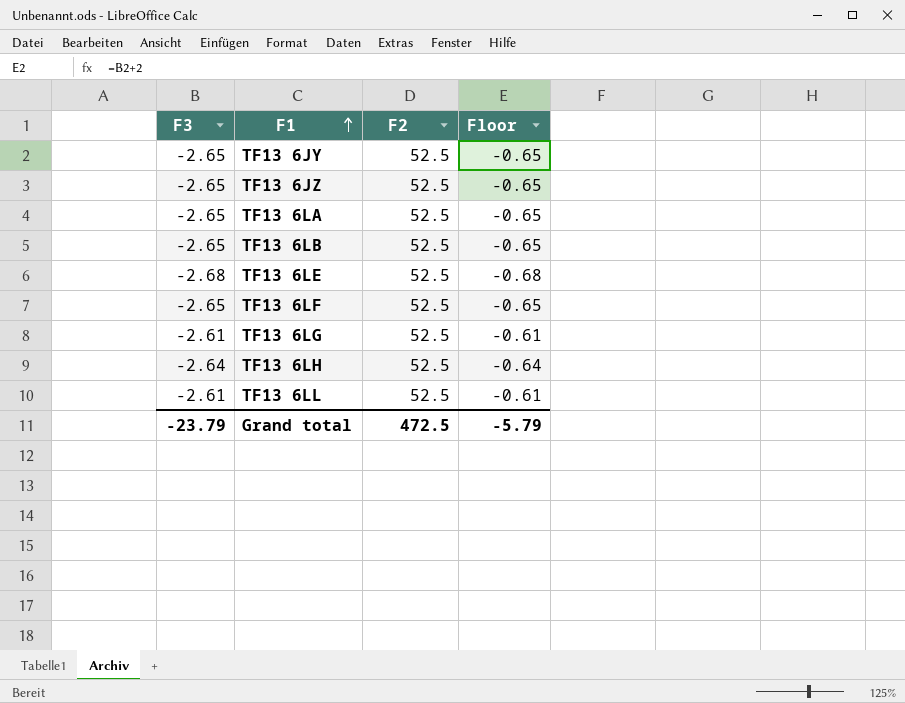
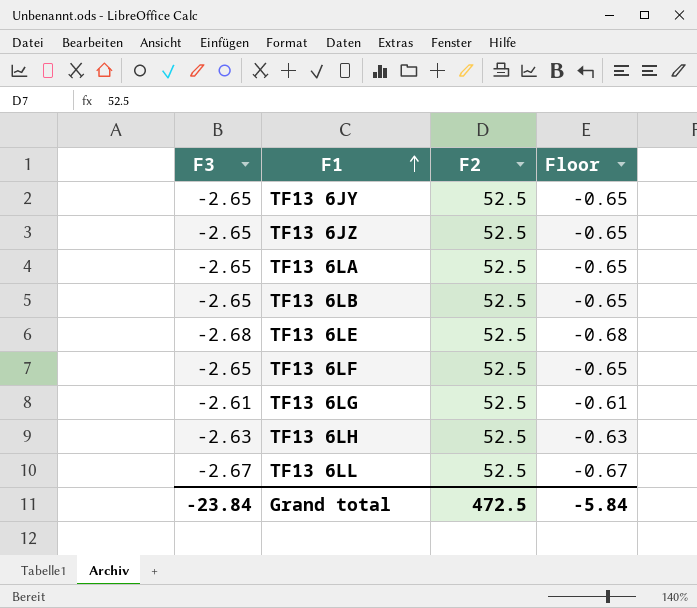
TF13 6LH | F3: -2.64 -> -2.63
TF13 6LH | Floor: -0.64 -> -0.63
TF13 6LL | F3: -2.61 -> -2.67
TF13 6LL | Floor: -0.61 -> -0.67
Grand total | F3: -23.79 -> -23.84
Grand total | Floor: -5.79 -> -5.84

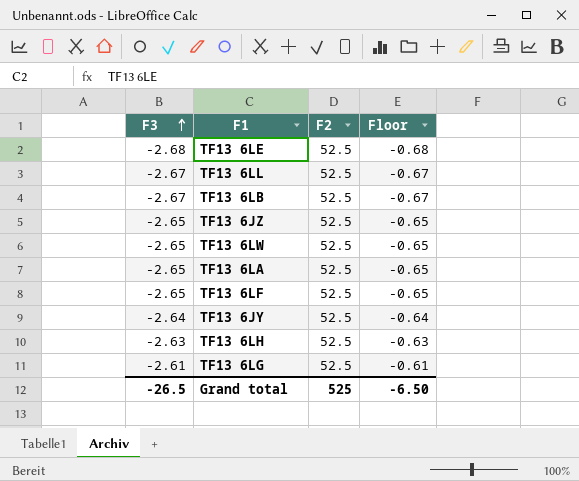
row order: F1 ascending -> F3 ascending
TF13 6LB | F3: -2.65 -> -2.67
TF13 6LB | Floor: -0.65 -> -0.67
row TF13 6LW: none -> -2.65 | 52.5 | -0.65
TF13 6JY | F3: -2.65 -> -2.64
TF13 6JY | Floor: -0.65 -> -0.64
Grand total | F3: -23.84 -> -26.5
Grand total | F2: 472.5 -> 525
Grand total | Floor: -5.84 -> -6.50

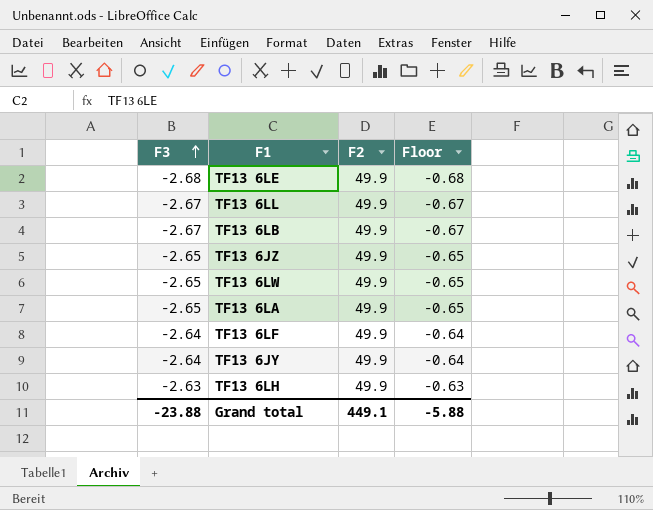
row TF13 6LG: -2.61 | 52.5 | -0.61 -> none
TF13 6LE | F2: 52.5 -> 49.9
TF13 6LL | F2: 52.5 -> 49.9
TF13 6LB | F2: 52.5 -> 49.9
TF13 6JZ | F2: 52.5 -> 49.9
TF13 6LW | F2: 52.5 -> 49.9
TF13 6LA | F2: 52.5 -> 49.9
TF13 6LF | F3: -2.65 -> -2.64
TF13 6LF | F2: 52.5 -> 49.9
TF13 6LF | Floor: -0.65 -> -0.64
TF13 6JY | F2: 52.5 -> 49.9
TF13 6LH | F2: 52.5 -> 49.9
Grand total | F3: -26.5 -> -23.88
Grand total | F2: 525 -> 449.1
Grand total | Floor: -6.50 -> -5.88

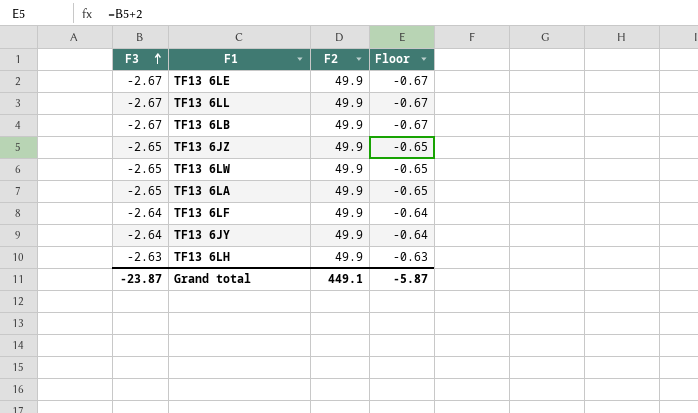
TF13 6LE | F3: -2.68 -> -2.67
TF13 6LE | Floor: -0.68 -> -0.67
Grand total | F3: -23.88 -> -23.87
Grand total | Floor: -5.88 -> -5.87

